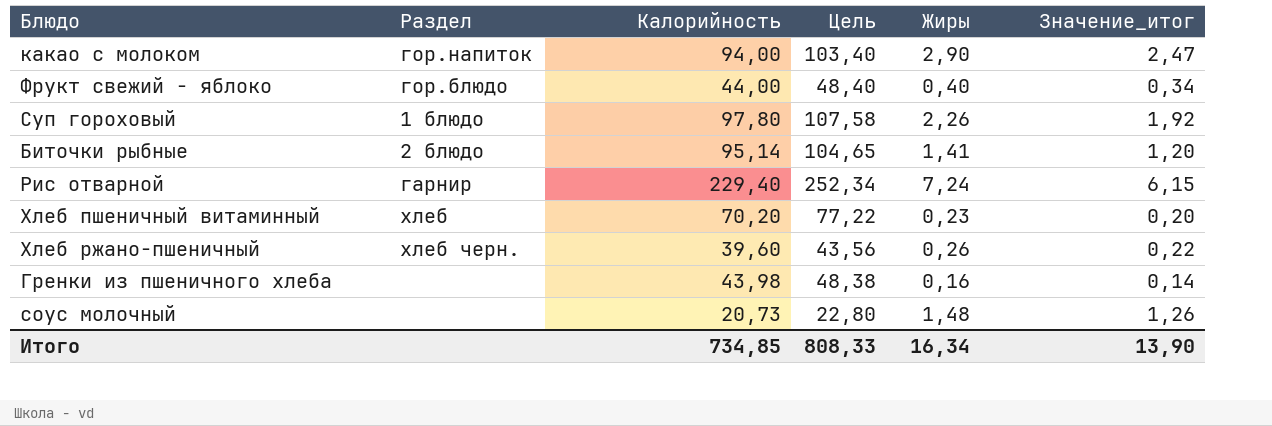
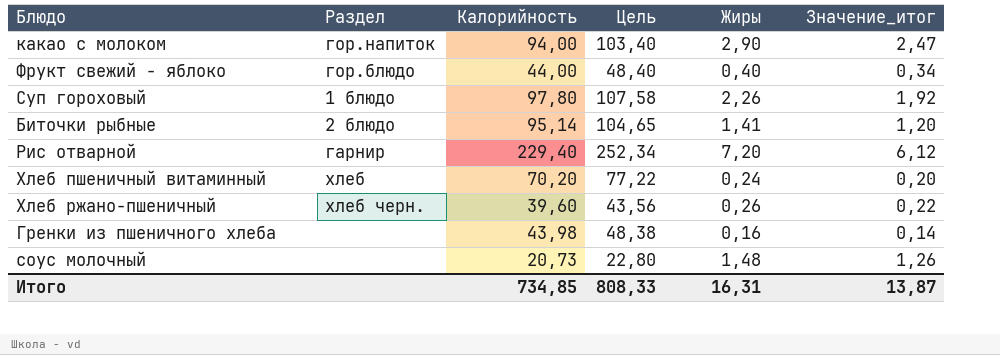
Рис отварной | Жиры: 7,24 -> 7,20
Рис отварной | Значение_итог: 6,15 -> 6,12
Хлеб пшеничный витаминный | Жиры: 0,23 -> 0,24
Итого | Жиры: 16,34 -> 16,31
Итого | Значение_итог: 13,90 -> 13,87

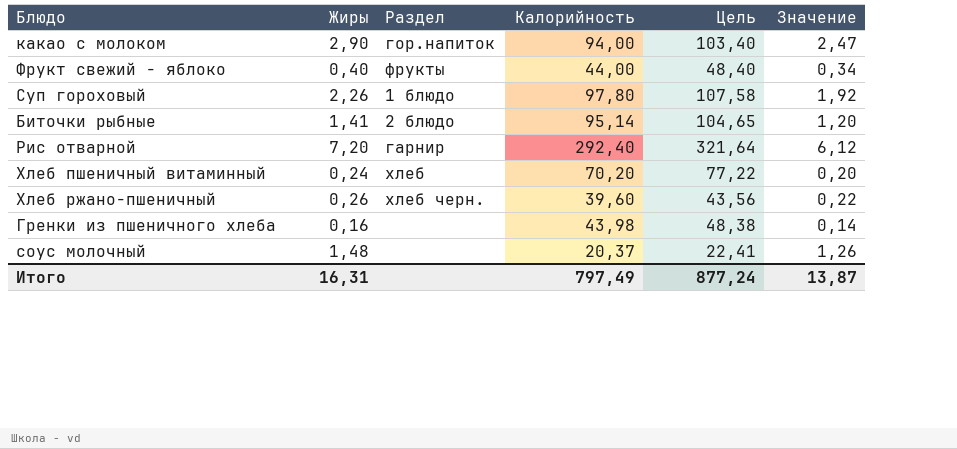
column Жиры | position: 5 -> 2
column name: Значение_итог -> Значение
Фрукт свежий - яблоко | Раздел: гор.блюдо -> фрукты
Рис отварной | Калорийность: 229,40 -> 292,40
Рис отварной | Цель: 252,34 -> 321,64
соус молочный | Калорийность: 20,73 -> 20,37
соус молочный | Цель: 22,80 -> 22,41
Итого | Калорийность: 734,85 -> 797,49
Итого | Цель: 808,33 -> 877,24

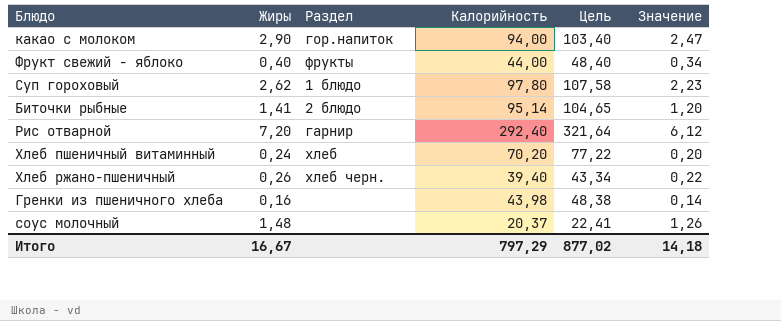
Суп гороховый | Жиры: 2,26 -> 2,62
Суп гороховый | Значение: 1,92 -> 2,23
Хлеб ржано-пшеничный | Калорийность: 39,60 -> 39,40
Хлеб ржано-пшеничный | Цель: 43,56 -> 43,34
Итого | Жиры: 16,31 -> 16,67
Итого | Калорийность: 797,49 -> 797,29
Итого | Цель: 877,24 -> 877,02
Итого | Значение: 13,87 -> 14,18

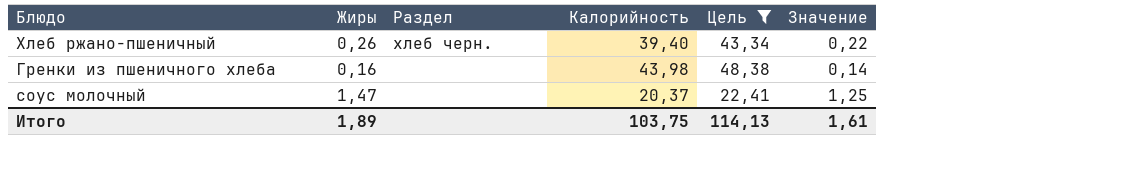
filter: none -> Цель <= 48,38
соус молочный | Жиры: 1,48 -> 1,47
соус молочный | Значение: 1,26 -> 1,25
Итого | Жиры: 16,67 -> 1,89
Итого | Калорийность: 797,29 -> 103,75
Итого | Цель: 877,02 -> 114,13
Итого | Значение: 14,18 -> 1,61

